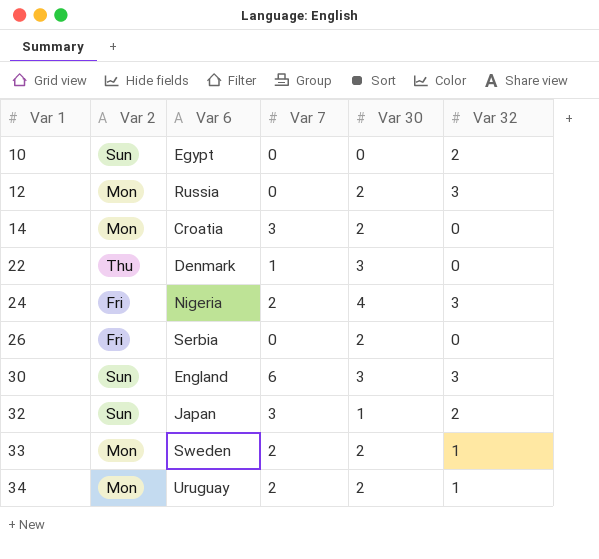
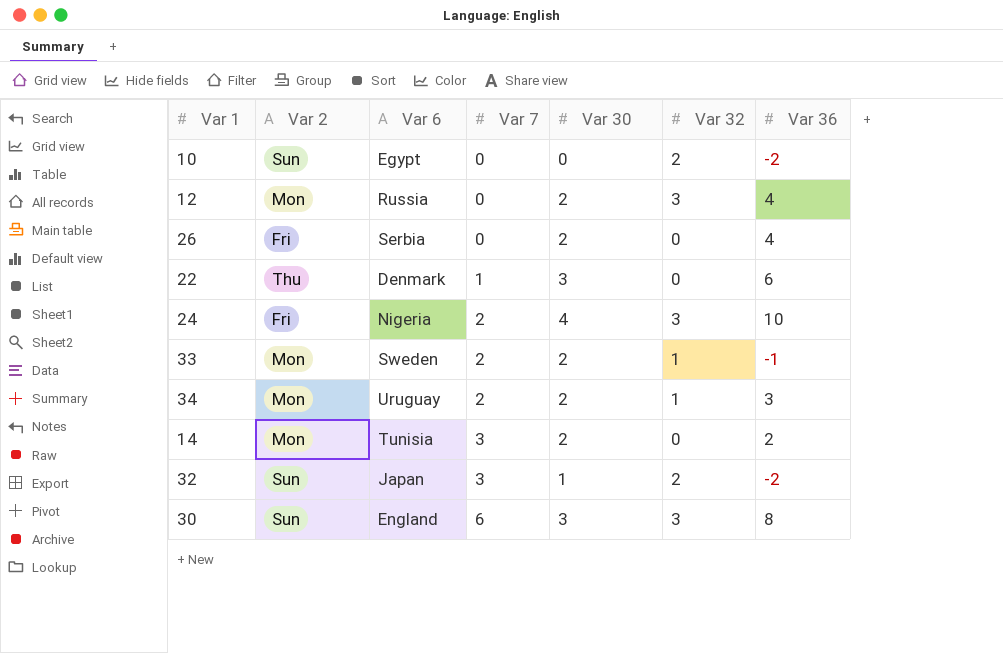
row order: Var 1 ascending -> Var 7 ascending
column Var 36 | position: none -> 7
14 | Var 6: Croatia -> Tunisia

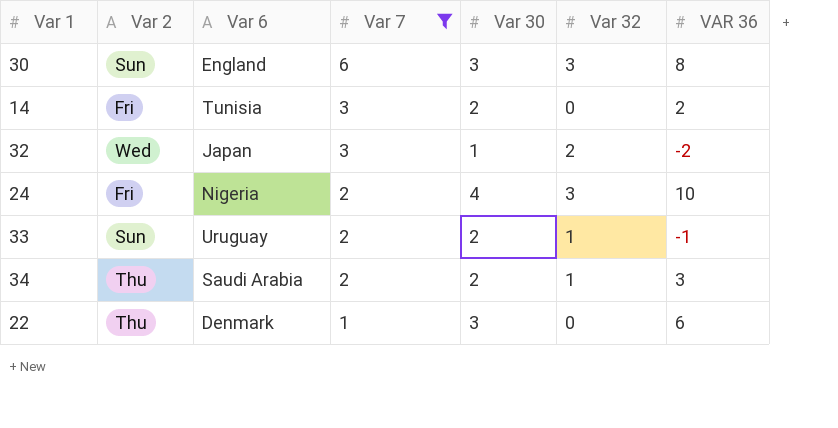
filter: none -> Var 7 != 0
row order: Var 7 ascending -> Var 7 descending
column name: Var 36 -> VAR 36
14 | Var 2: Mon -> Fri
32 | Var 2: Sun -> Wed
33 | Var 2: Mon -> Sun
33 | Var 6: Sweden -> Uruguay
34 | Var 2: Mon -> Thu
34 | Var 6: Uruguay -> Saudi Arabia

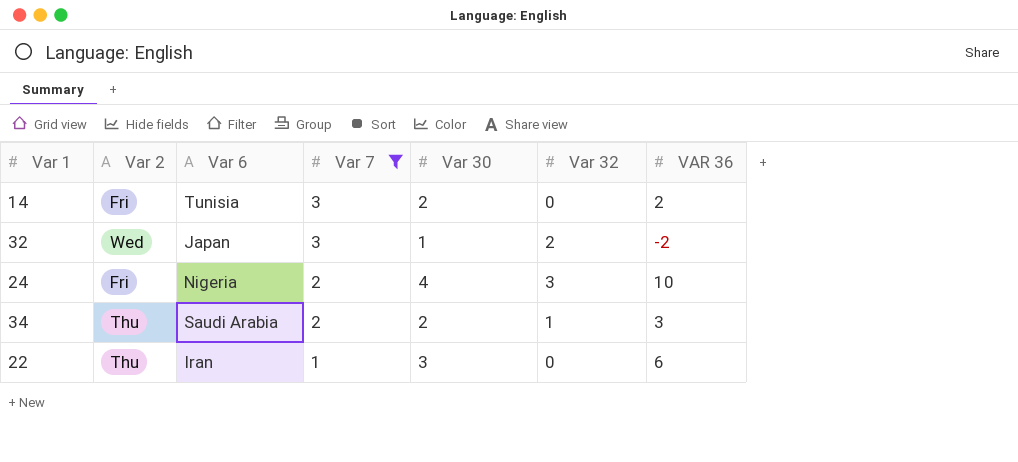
row 30: Sun | England | 6 | 3 | 3 | 8 -> none
row 33: Sun | Uruguay | 2 | 2 | 1 | -1 -> none
22 | Var 6: Denmark -> Iran

